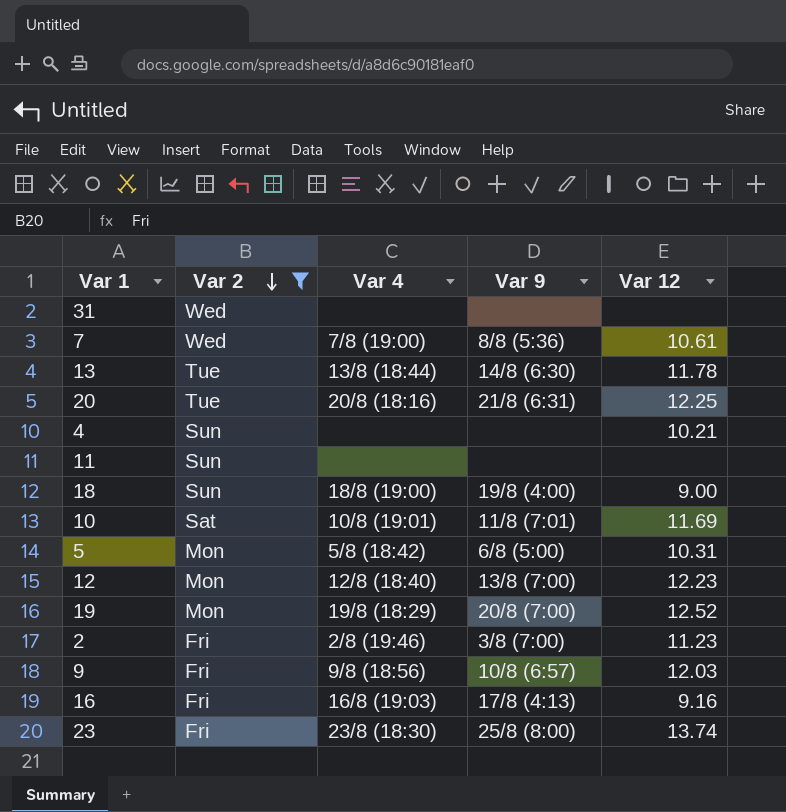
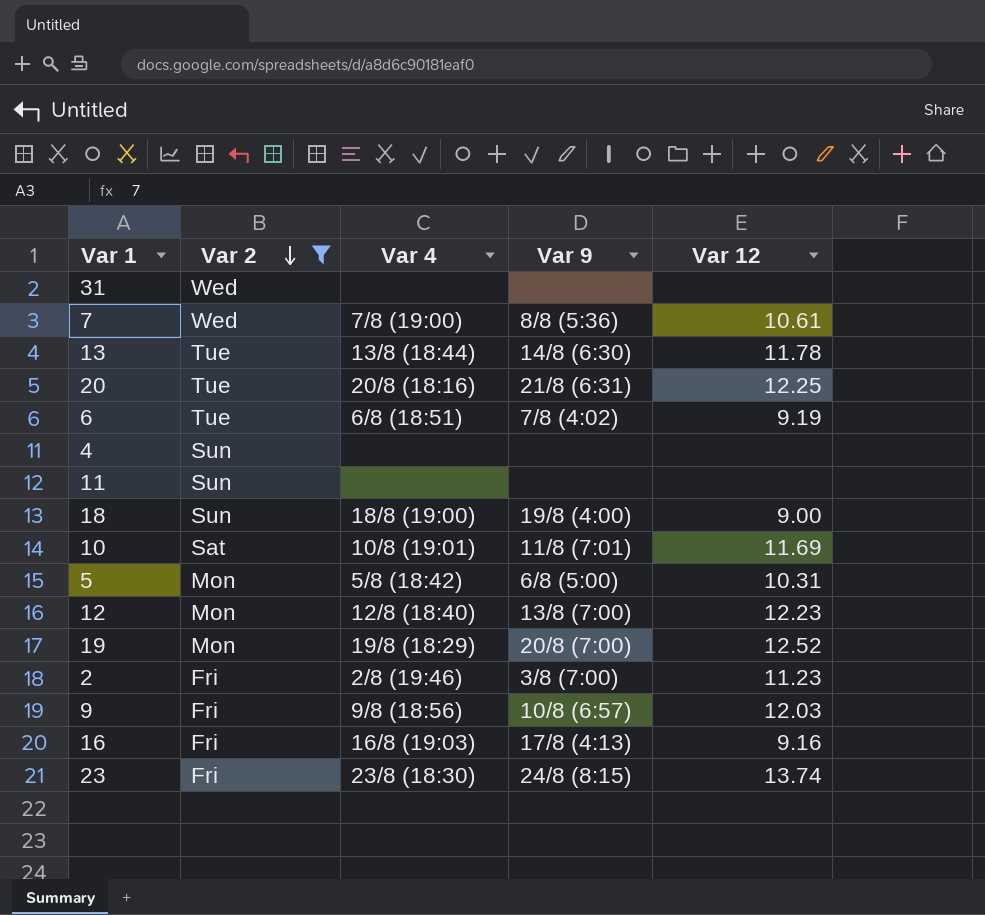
row 6: none -> Tue | 6/8 (18:51) | 7/8 (4:02) | 9.19
4 | Var 12: 10.21 -> none
23 | Var 9: 25/8 (8:00) -> 24/8 (8:15)

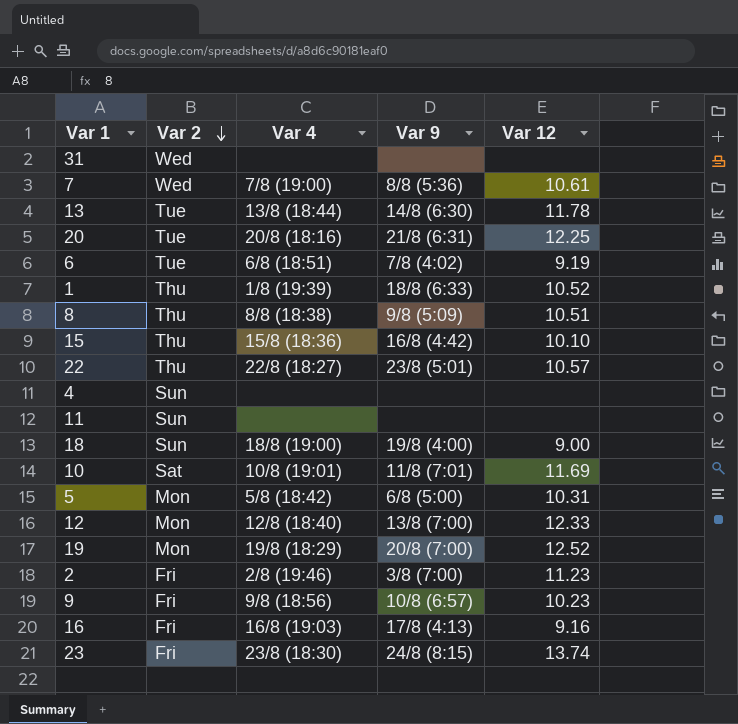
filter: Var 2 != Thu -> none
12 | Var 12: 12.23 -> 12.33
9 | Var 12: 12.03 -> 10.23

